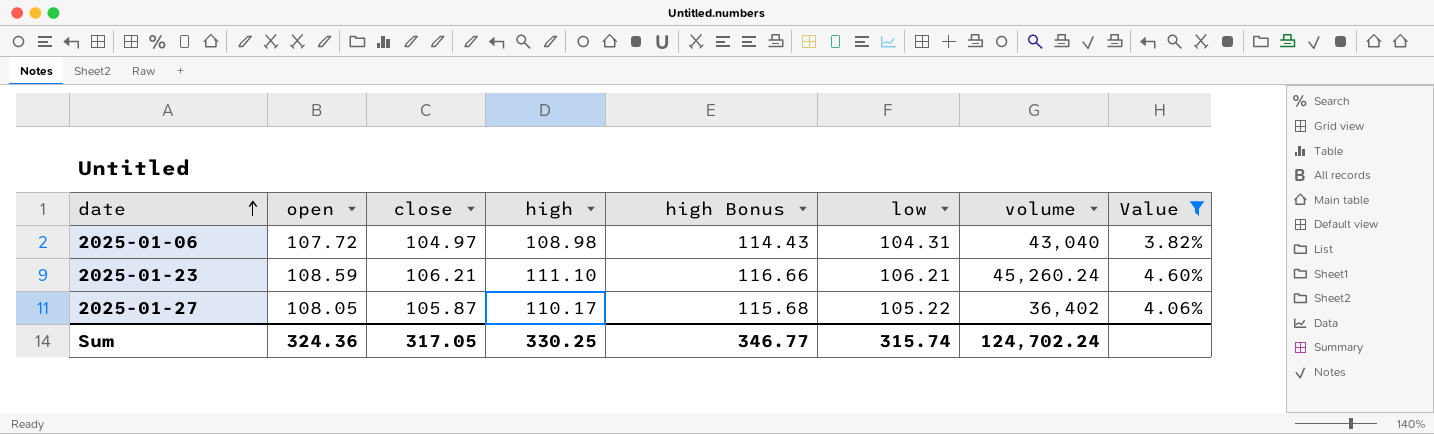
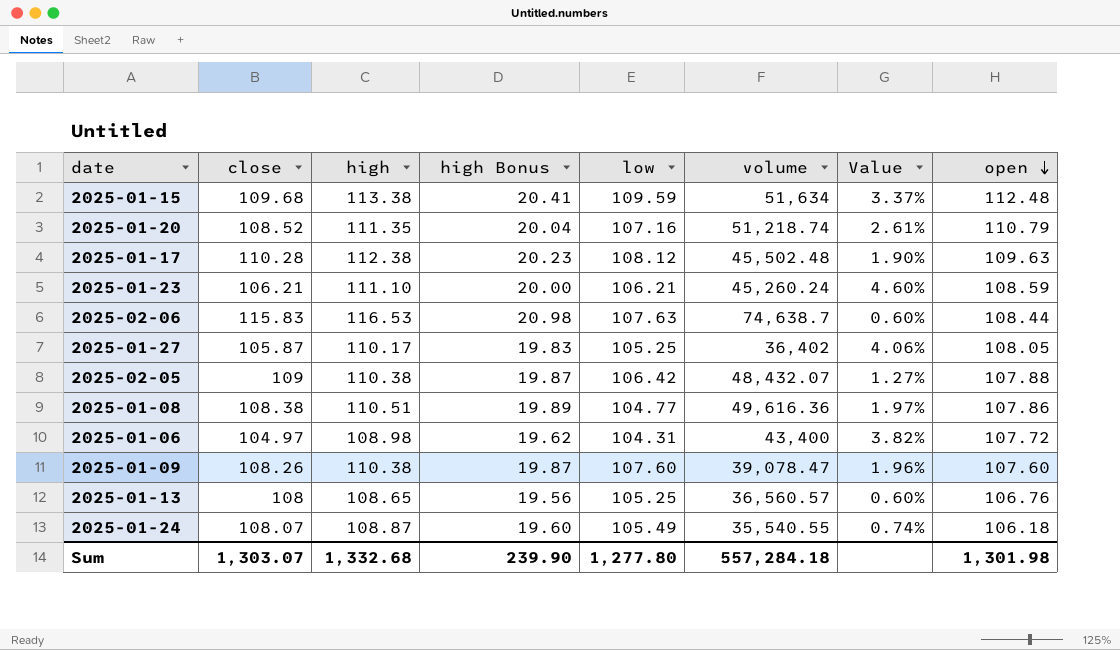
filter: Value >= 3.82% -> none
row order: date ascending -> open descending
column high Bonus | formula: [high] * 1.05 -> [high] * 0.18
column open | position: 2 -> 8
2025-01-27 | low: 105.22 -> 105.25
2025-01-06 | volume: 43,040 -> 43,400
Sum | close: 317.05 -> 1,303.07
Sum | high: 330.25 -> 1,332.68
Sum | high Bonus: 346.77 -> 239.90
Sum | low: 315.74 -> 1,277.80
Sum | volume: 124,702.24 -> 557,284.18
Sum | open: 324.36 -> 1,301.98

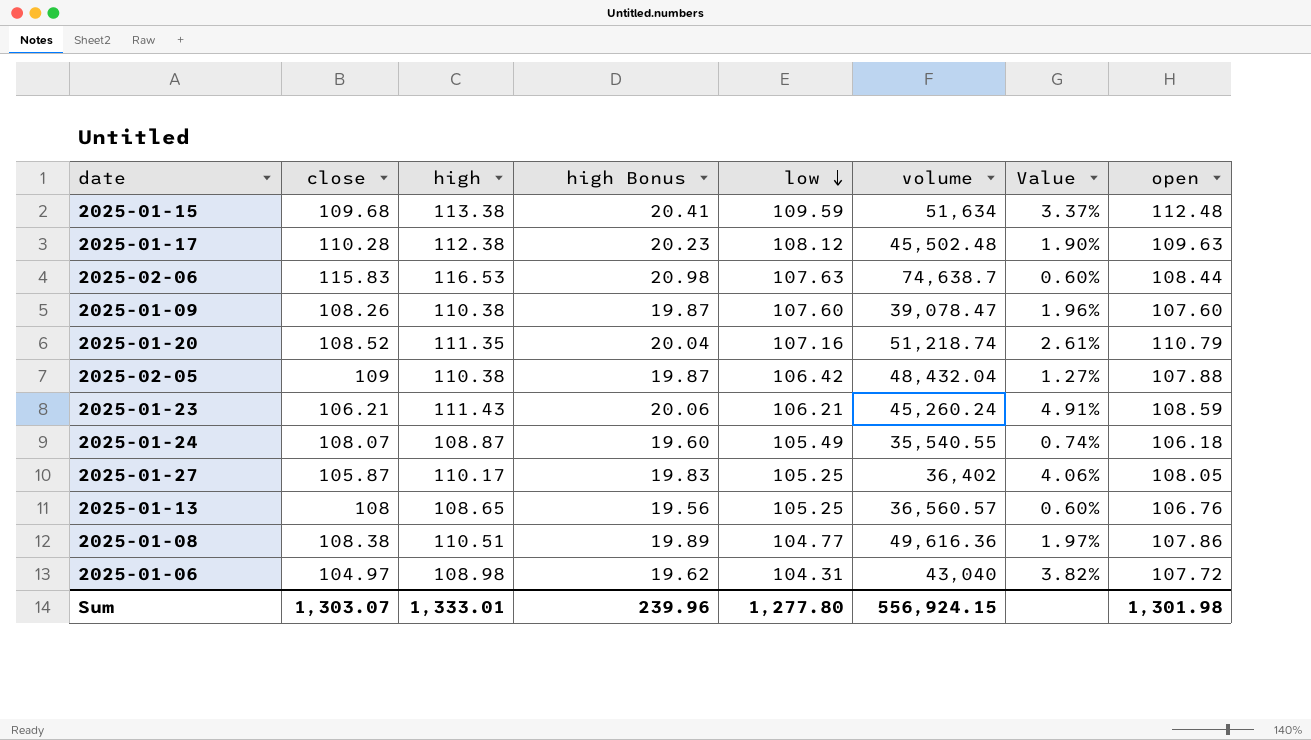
row order: open descending -> low descending
2025-02-05 | volume: 48,432.07 -> 48,432.04
2025-01-23 | high: 111.10 -> 111.43
2025-01-23 | high Bonus: 20.00 -> 20.06
2025-01-23 | Value: 4.60% -> 4.91%
2025-01-06 | volume: 43,400 -> 43,040
Sum | high: 1,332.68 -> 1,333.01
Sum | high Bonus: 239.90 -> 239.96
Sum | volume: 557,284.18 -> 556,924.15

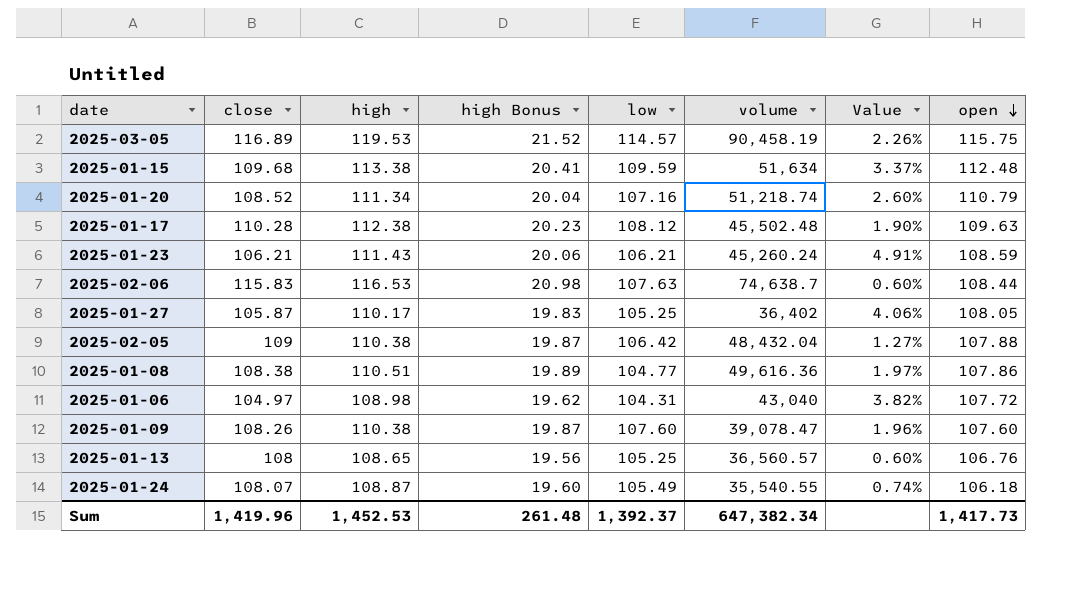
row order: low descending -> open descending
row 2025-03-05: none -> 116.89 | 119.53 | 21.52 | 114.57 | 90,458.19 | 2.26% | 115.75
2025-01-20 | high: 111.35 -> 111.34
2025-01-20 | Value: 2.61% -> 2.60%
Sum | close: 1,303.07 -> 1,419.96
Sum | high: 1,333.01 -> 1,452.53
Sum | high Bonus: 239.96 -> 261.48
Sum | low: 1,277.80 -> 1,392.37
Sum | volume: 556,924.15 -> 647,382.34
Sum | open: 1,301.98 -> 1,417.73

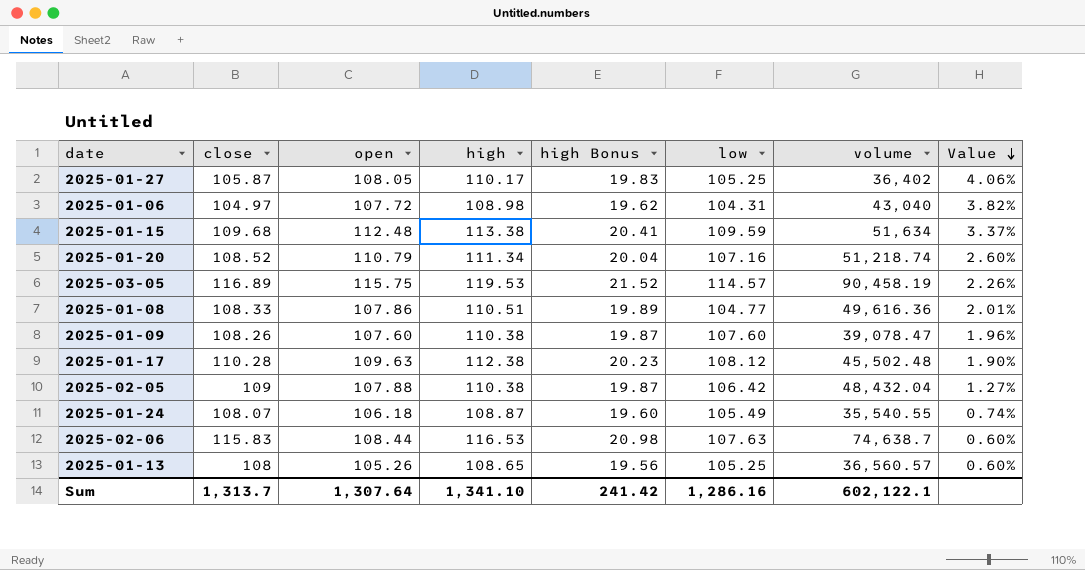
row order: open descending -> Value descending
column open | position: 8 -> 3
row 2025-01-23: 106.21 | 111.43 | 20.06 | 106.21 | 45,260.24 | 4.91% | 108.59 -> none
2025-01-08 | close: 108.38 -> 108.33
2025-01-08 | Value: 1.97% -> 2.01%
2025-01-13 | open: 106.76 -> 105.26
Sum | close: 1,419.96 -> 1,313.7
Sum | open: 1,417.73 -> 1,307.64
Sum | high: 1,452.53 -> 1,341.10
Sum | high Bonus: 261.48 -> 241.42
Sum | low: 1,392.37 -> 1,286.16
Sum | volume: 647,382.34 -> 602,122.1

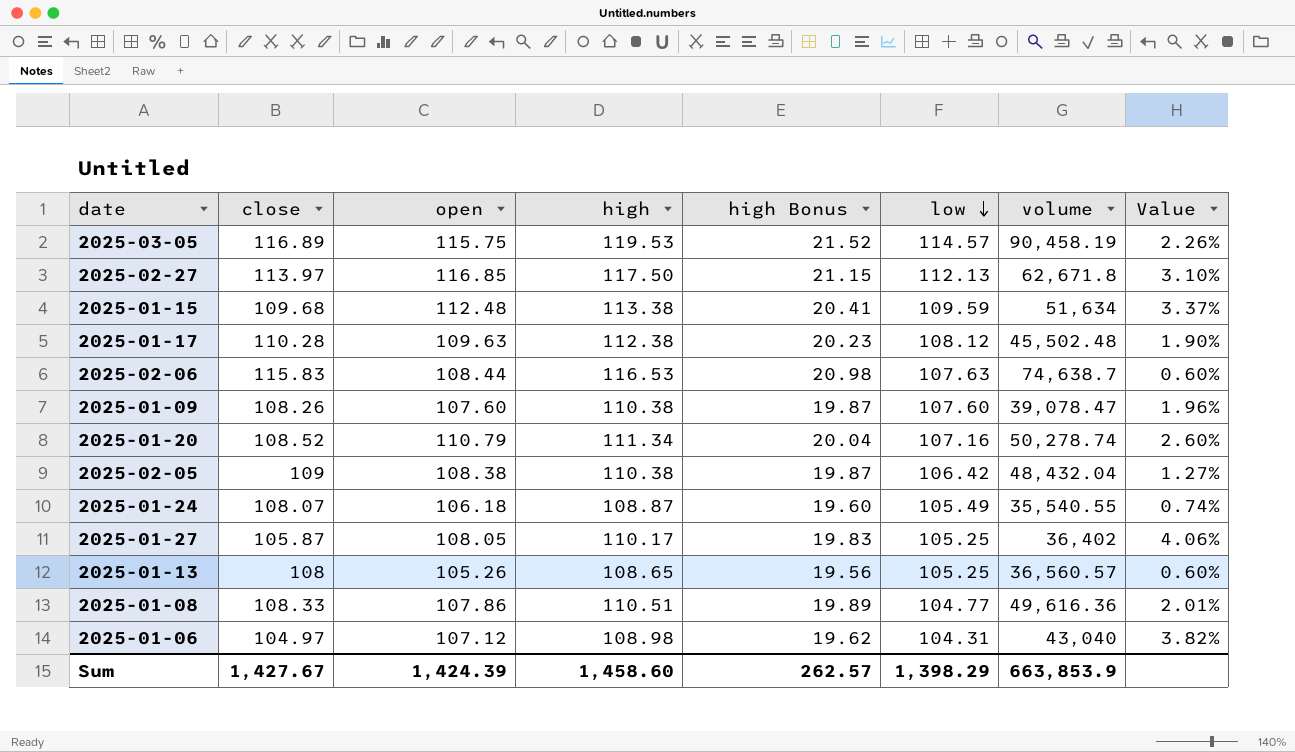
row order: Value descending -> low descending
row 2025-02-27: none -> 113.97 | 116.85 | 117.50 | 21.15 | 112.13 | 62,671.8 | 3.10%
2025-01-20 | volume: 51,218.74 -> 50,278.74
2025-02-05 | open: 107.88 -> 108.38
2025-01-06 | open: 107.72 -> 107.12
Sum | close: 1,313.7 -> 1,427.67
Sum | open: 1,307.64 -> 1,424.39
Sum | high: 1,341.10 -> 1,458.60
Sum | high Bonus: 241.42 -> 262.57
Sum | low: 1,286.16 -> 1,398.29
Sum | volume: 602,122.1 -> 663,853.9

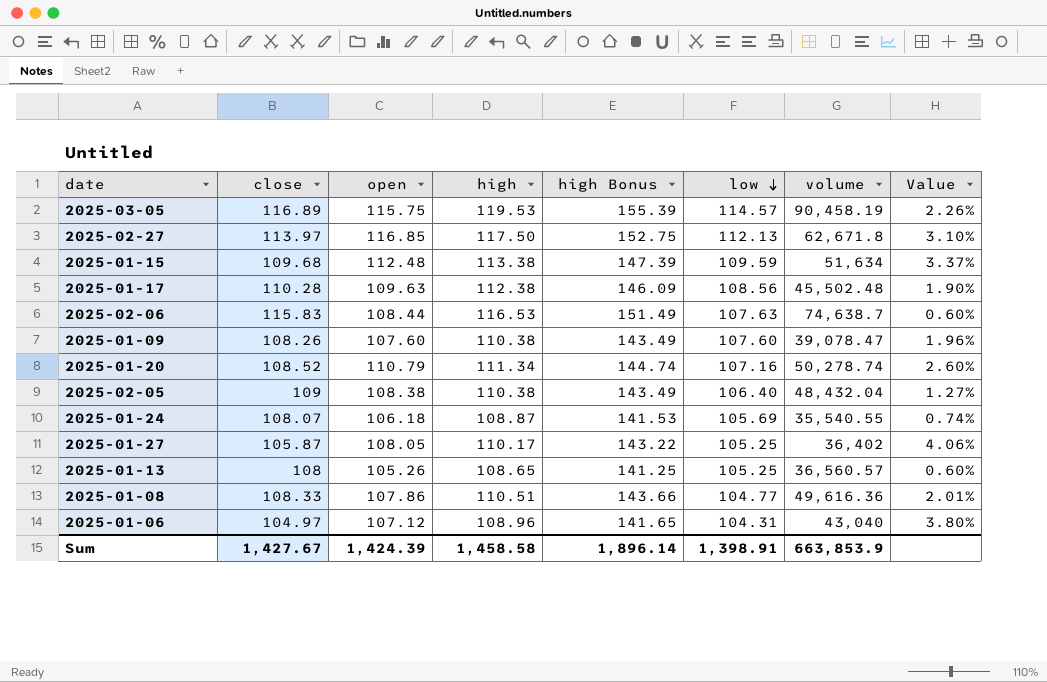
column high Bonus | formula: [high] * 0.18 -> [high] * 1.3
2025-01-17 | low: 108.12 -> 108.56
2025-02-05 | low: 106.42 -> 106.40
2025-01-24 | low: 105.49 -> 105.69
2025-01-06 | high: 108.98 -> 108.96
2025-01-06 | Value: 3.82% -> 3.80%
Sum | high: 1,458.60 -> 1,458.58
Sum | high Bonus: 262.57 -> 1,896.14
Sum | low: 1,398.29 -> 1,398.91

